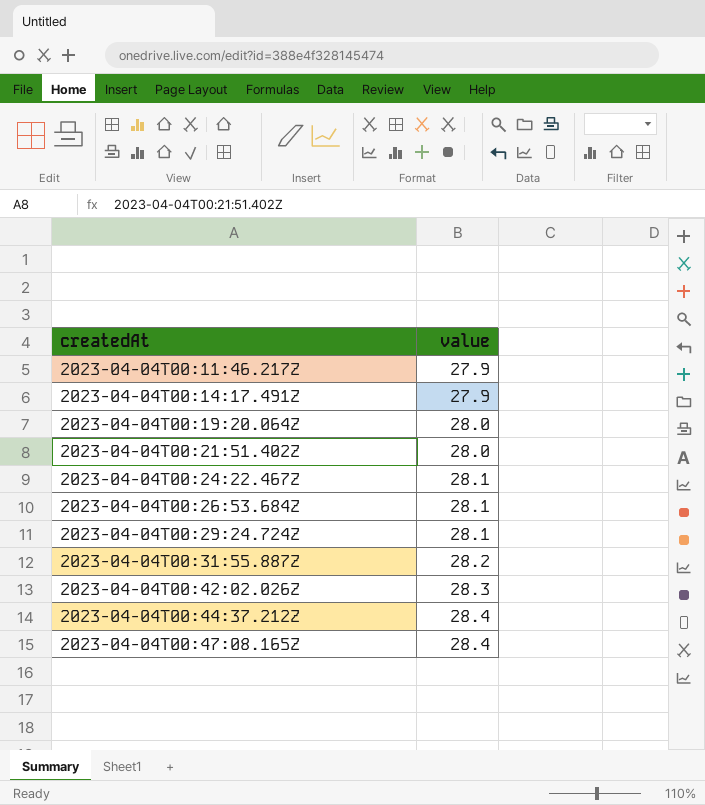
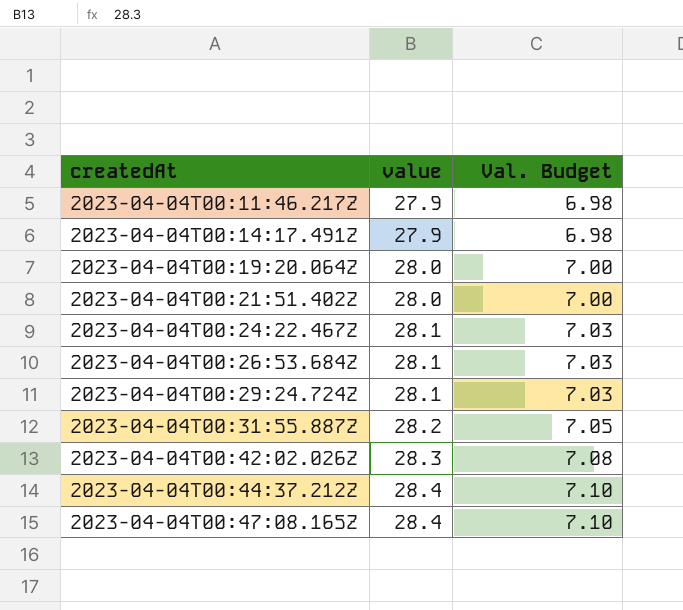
column Val. Budget | formula: none -> [value] * 0.25

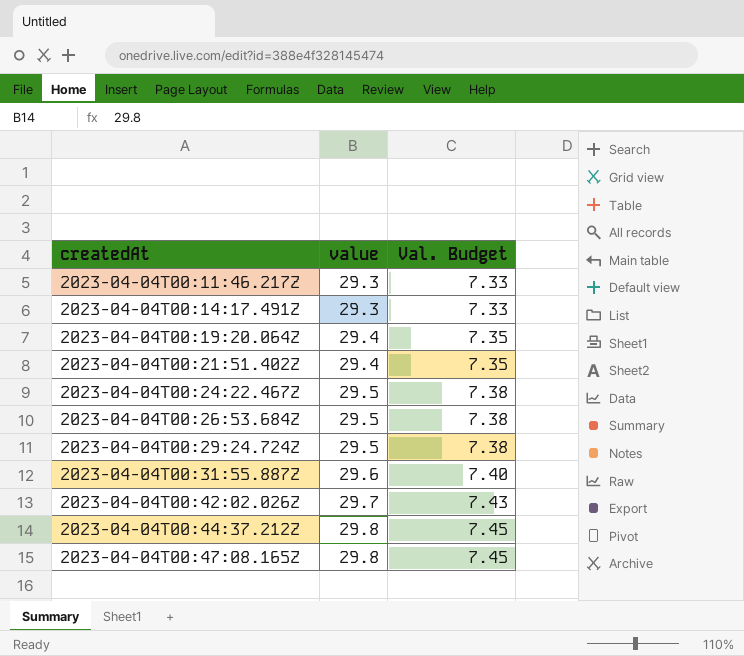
2023-04-04T00:11:46.217Z | value: 27.9 -> 29.3
2023-04-04T00:11:46.217Z | Val. Budget: 6.98 -> 7.33
2023-04-04T00:14:17.491Z | value: 27.9 -> 29.3
2023-04-04T00:14:17.491Z | Val. Budget: 6.98 -> 7.33
2023-04-04T00:19:20.064Z | value: 28.0 -> 29.4
2023-04-04T00:19:20.064Z | Val. Budget: 7.00 -> 7.35
2023-04-04T00:21:51.402Z | value: 28.0 -> 29.4
2023-04-04T00:21:51.402Z | Val. Budget: 7.00 -> 7.35
2023-04-04T00:24:22.467Z | value: 28.1 -> 29.5
2023-04-04T00:24:22.467Z | Val. Budget: 7.03 -> 7.38
2023-04-04T00:26:53.684Z | value: 28.1 -> 29.5
2023-04-04T00:26:53.684Z | Val. Budget: 7.03 -> 7.38
2023-04-04T00:29:24.724Z | value: 28.1 -> 29.5
2023-04-04T00:29:24.724Z | Val. Budget: 7.03 -> 7.38
2023-04-04T00:31:55.887Z | value: 28.2 -> 29.6
2023-04-04T00:31:55.887Z | Val. Budget: 7.05 -> 7.40
2023-04-04T00:42:02.026Z | value: 28.3 -> 29.7
2023-04-04T00:42:02.026Z | Val. Budget: 7.08 -> 7.43
2023-04-04T00:44:37.212Z | value: 28.4 -> 29.8
2023-04-04T00:44:37.212Z | Val. Budget: 7.10 -> 7.45
2023-04-04T00:47:08.165Z | value: 28.4 -> 29.8
2023-04-04T00:47:08.165Z | Val. Budget: 7.10 -> 7.45

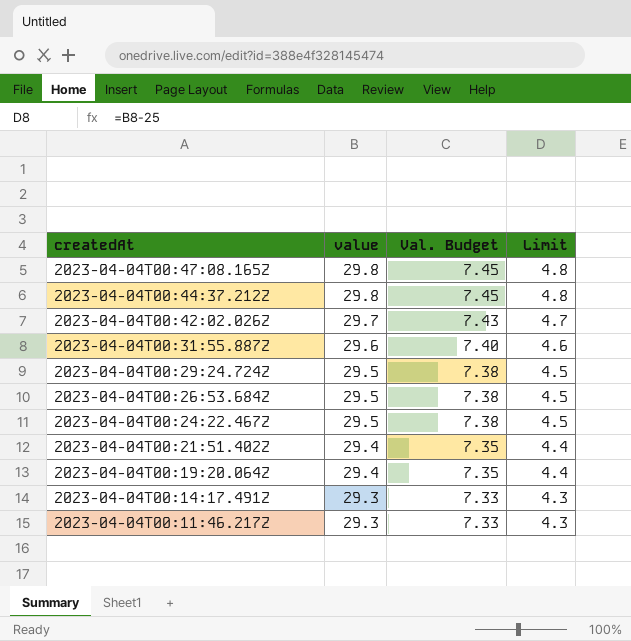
row order: createdAt ascending -> createdAt descending
column Limit | formula: none -> [value] - 25

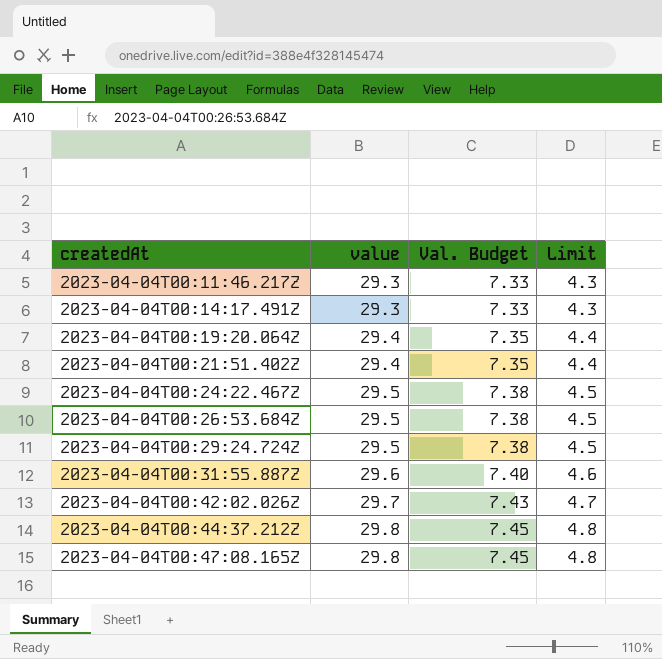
row order: createdAt descending -> createdAt ascending

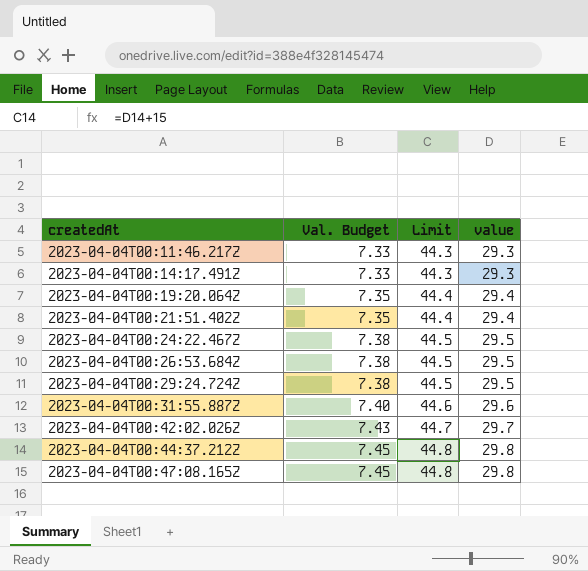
column Limit | formula: [value] - 25 -> [value] + 15
column value | position: 2 -> 4

